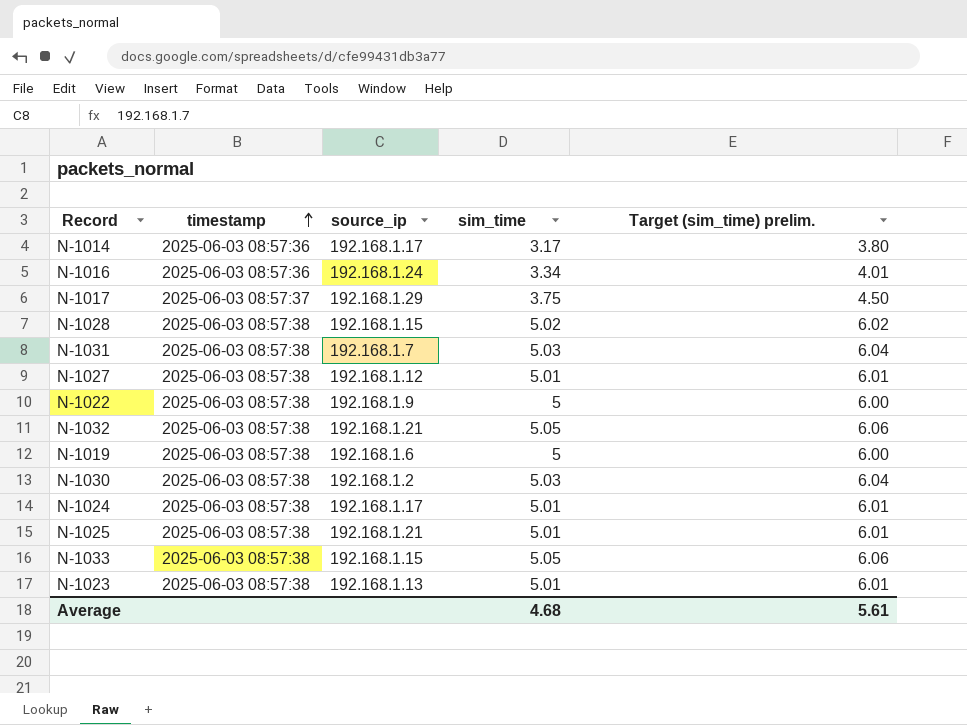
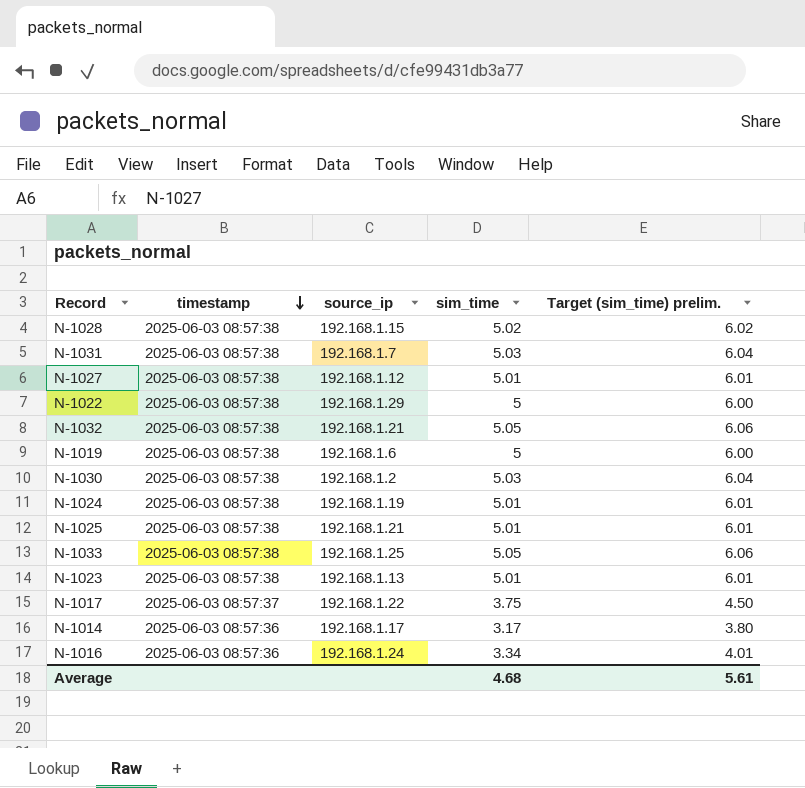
row order: timestamp ascending -> timestamp descending
N-1022 | source_ip: 192.168.1.9 -> 192.168.1.29
N-1024 | source_ip: 192.168.1.17 -> 192.168.1.19
N-1033 | source_ip: 192.168.1.15 -> 192.168.1.25
N-1017 | source_ip: 192.168.1.29 -> 192.168.1.22

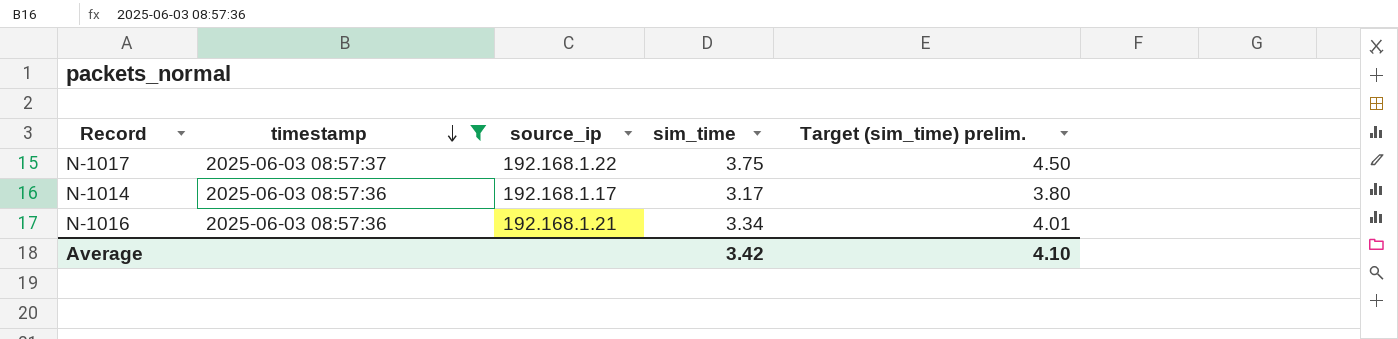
filter: none -> timestamp != 2025-06-03 08:57:38
N-1016 | source_ip: 192.168.1.24 -> 192.168.1.21
Average | sim_time: 4.68 -> 3.42
Average | Target (sim_time) prelim.: 5.61 -> 4.10

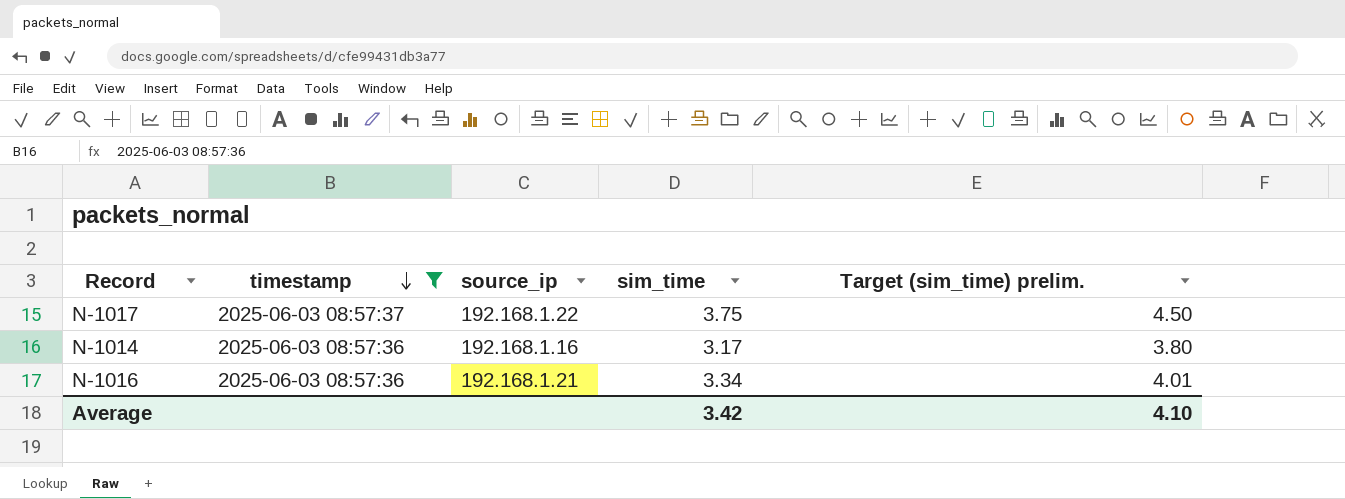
N-1014 | source_ip: 192.168.1.17 -> 192.168.1.16

